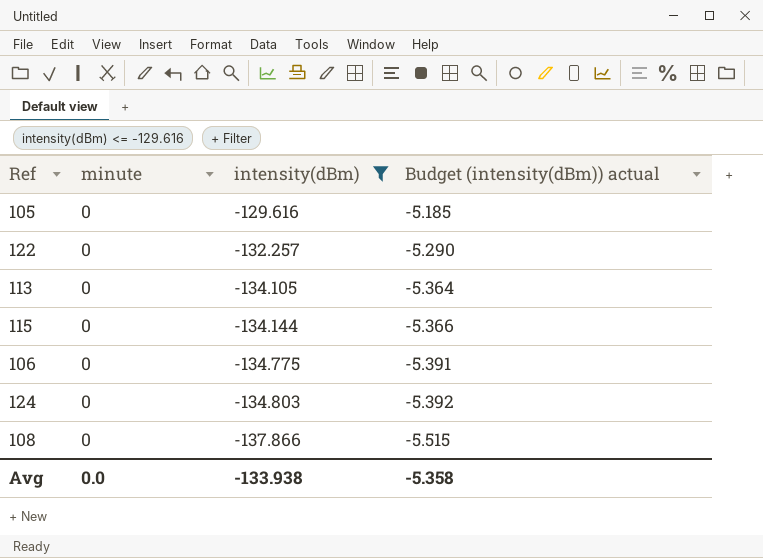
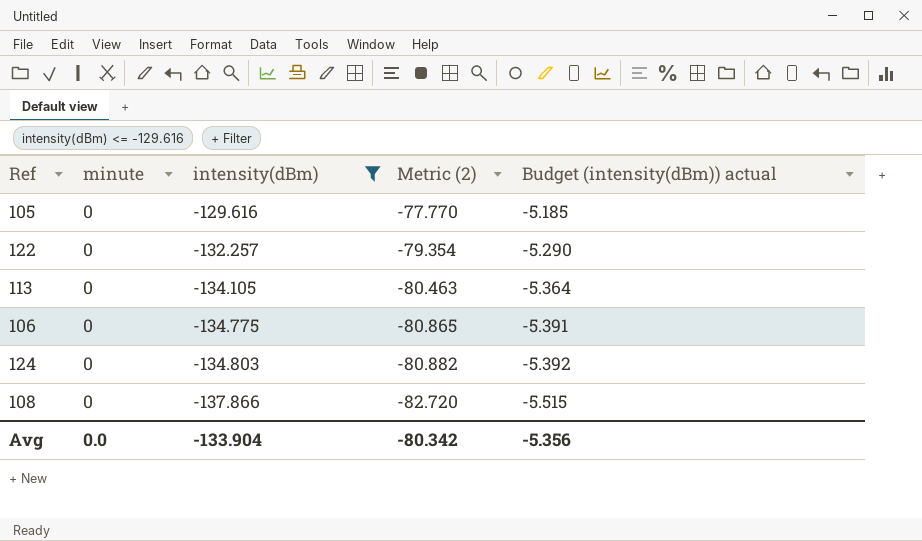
column Metric (2) | formula: none -> [intensity(dBm)] * 0.6
row 115: 0 | -134.144 | -5.366 -> none
Avg | intensity(dBm): -133.938 -> -133.904
Avg | Budget (intensity(dBm)) actual: -5.358 -> -5.356

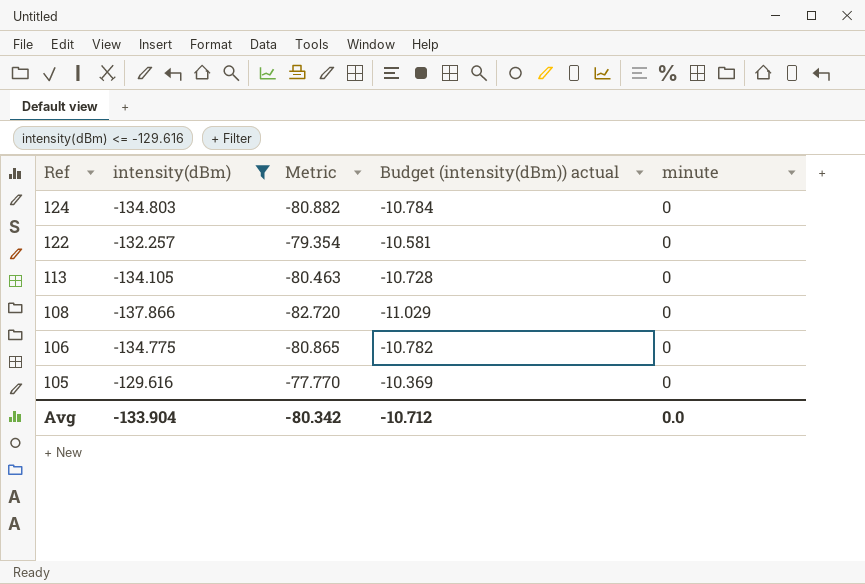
row order: intensity(dBm) descending -> Ref descending
column name: Metric (2) -> Metric
column Budget (intensity(dBm)) actual | formula: [intensity(dBm)] * 0.04 -> [intensity(dBm)] * 0.08
column minute | position: 2 -> 5
Avg | Budget (intensity(dBm)) actual: -5.356 -> -10.712

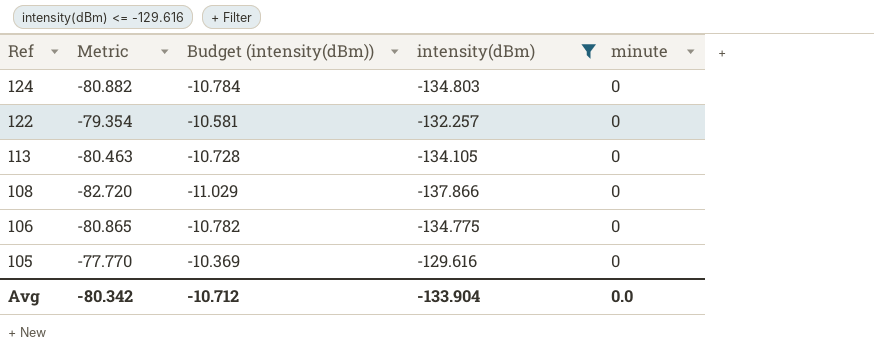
column name: Budget (intensity(dBm)) actual -> Budget (intensity(dBm))
column intensity(dBm) | position: 2 -> 4

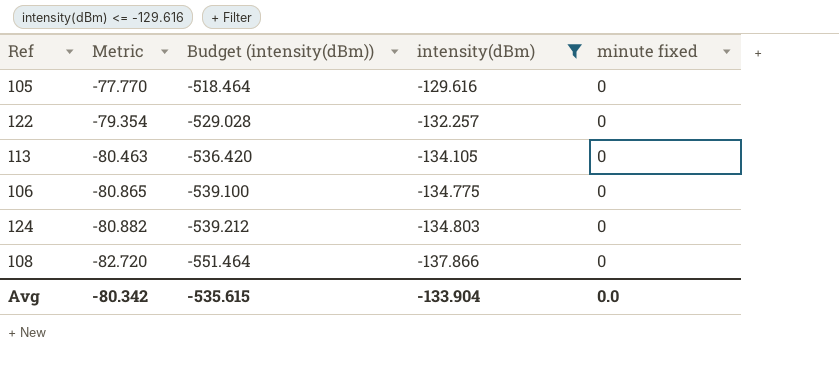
row order: Ref descending -> Metric descending
column Budget (intensity(dBm)) | formula: [intensity(dBm)] * 0.08 -> [intensity(dBm)] * 4
column name: minute -> minute fixed
Avg | Budget (intensity(dBm)): -10.712 -> -535.615

